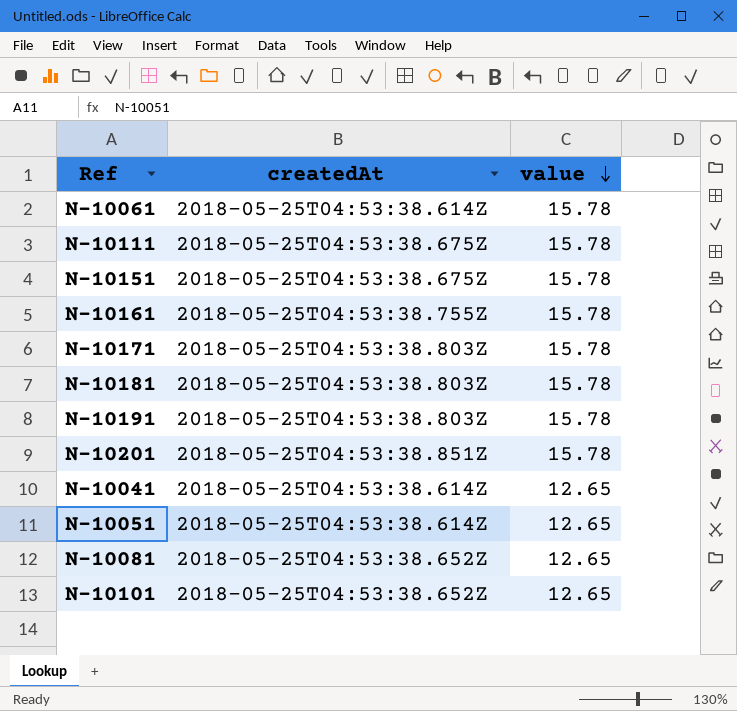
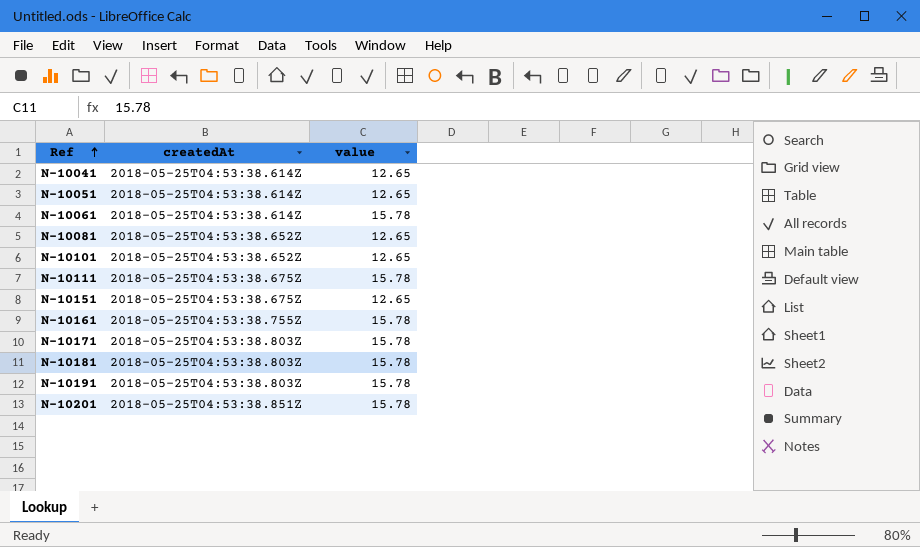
row order: value descending -> Ref ascending
N-10151 | value: 15.78 -> 12.65

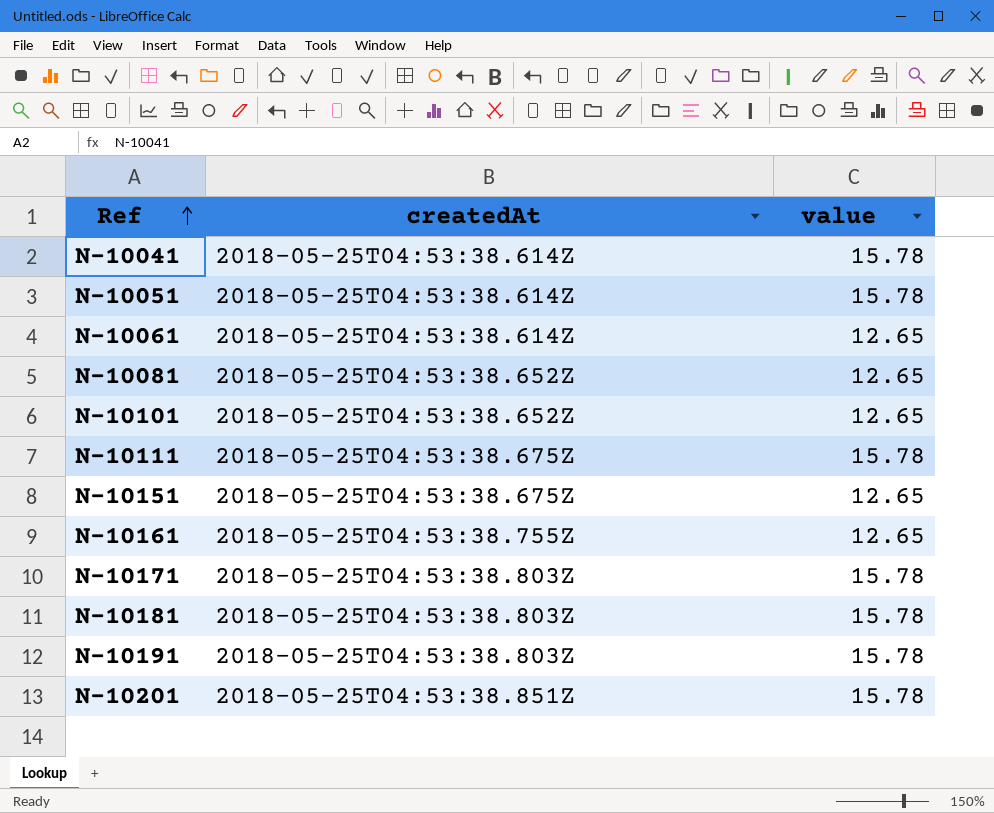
N-10041 | value: 12.65 -> 15.78
N-10051 | value: 12.65 -> 15.78
N-10061 | value: 15.78 -> 12.65
N-10161 | value: 15.78 -> 12.65

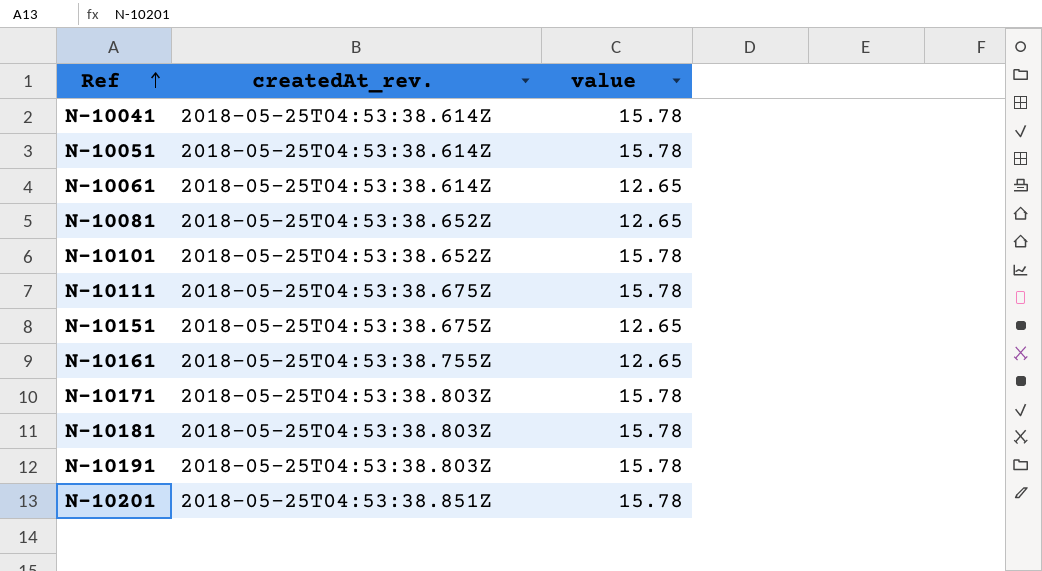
column name: createdAt -> createdAt_rev.
N-10101 | value: 12.65 -> 15.78

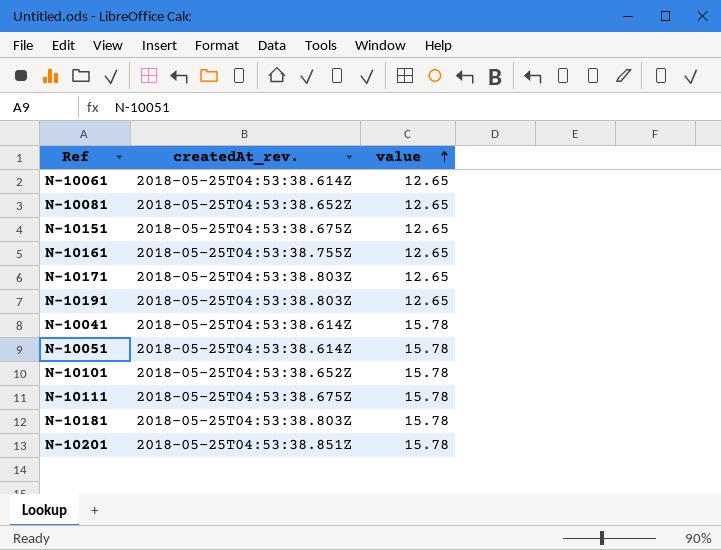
row order: Ref ascending -> value ascending
N-10171 | value: 15.78 -> 12.65
N-10191 | value: 15.78 -> 12.65

